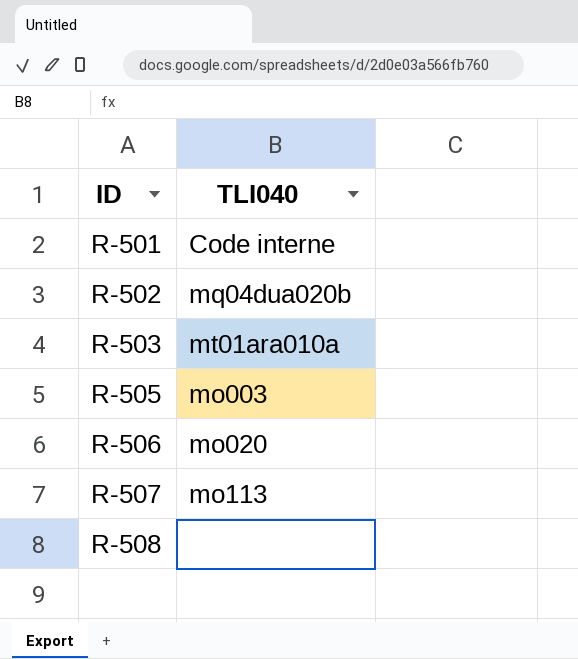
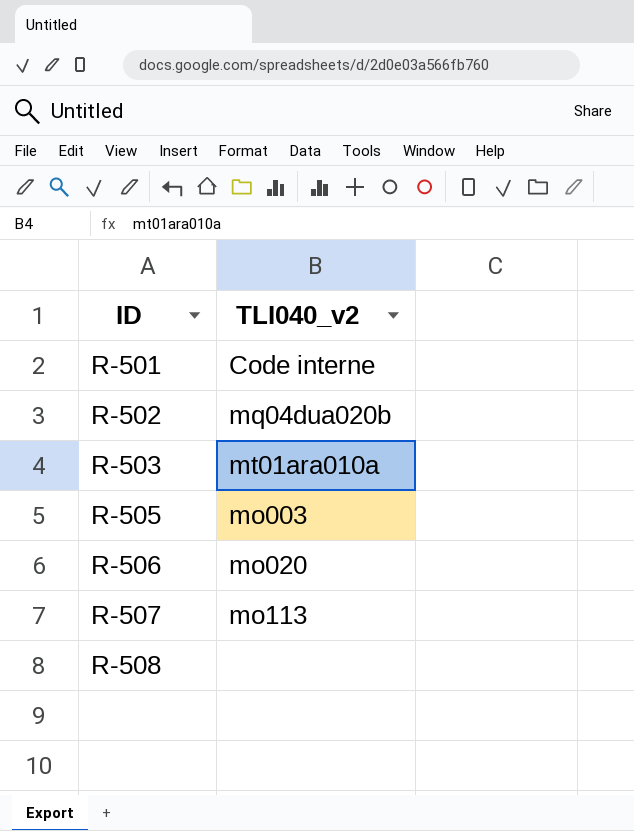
column name: TLI040 -> TLI040_v2

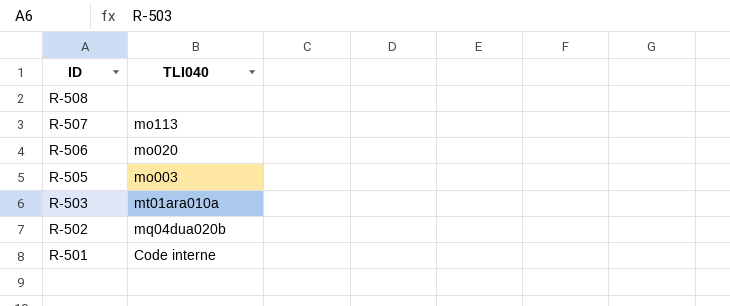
row order: ID ascending -> ID descending
column name: TLI040_v2 -> TLI040

